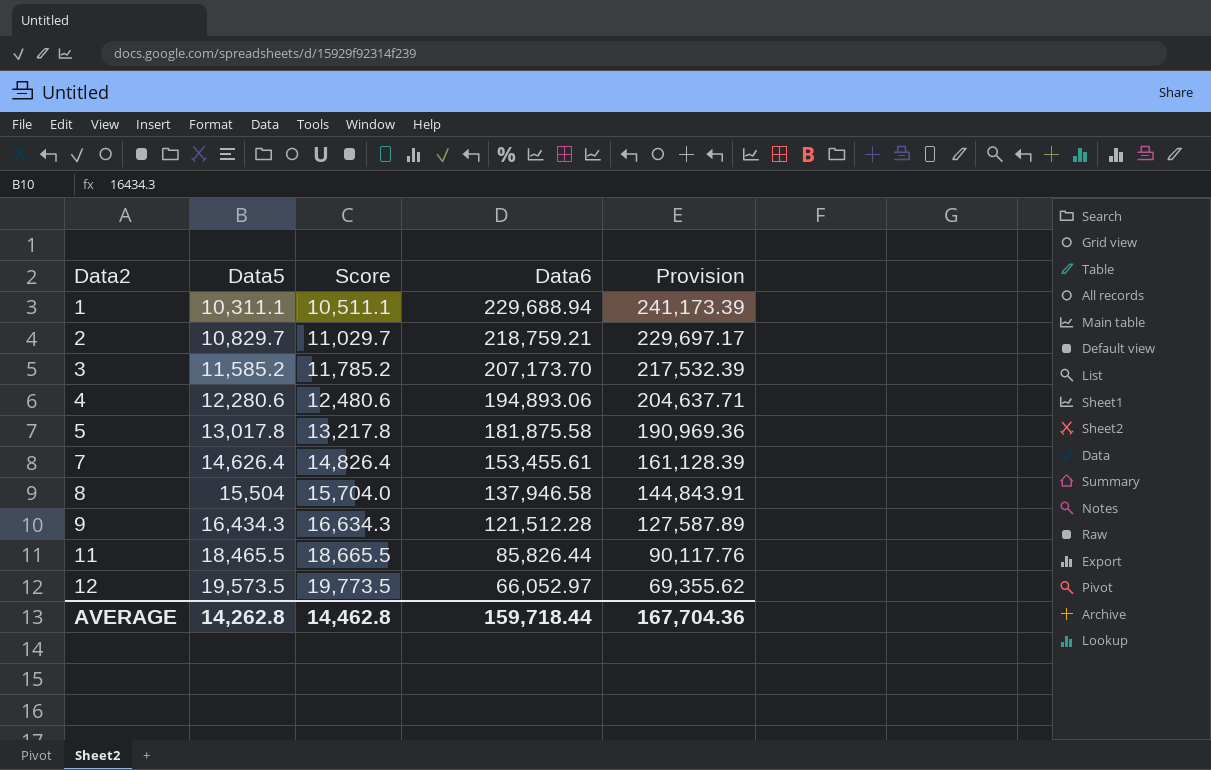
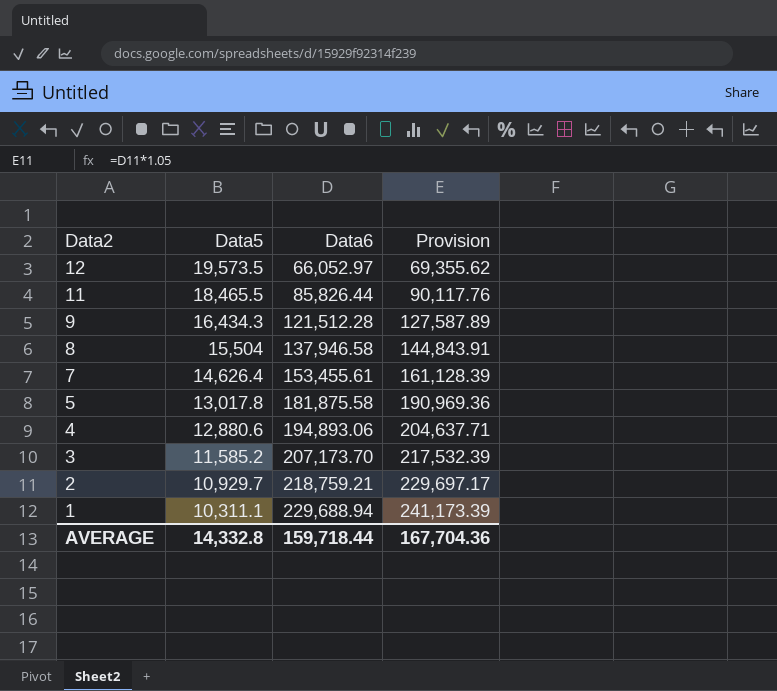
row order: Data2 ascending -> Data2 descending
column Score | formula: [Data5] + 200 -> none
4 | Data5: 12,280.6 -> 12,880.6
2 | Data5: 10,829.7 -> 10,929.7
AVERAGE | Data5: 14,262.8 -> 14,332.8

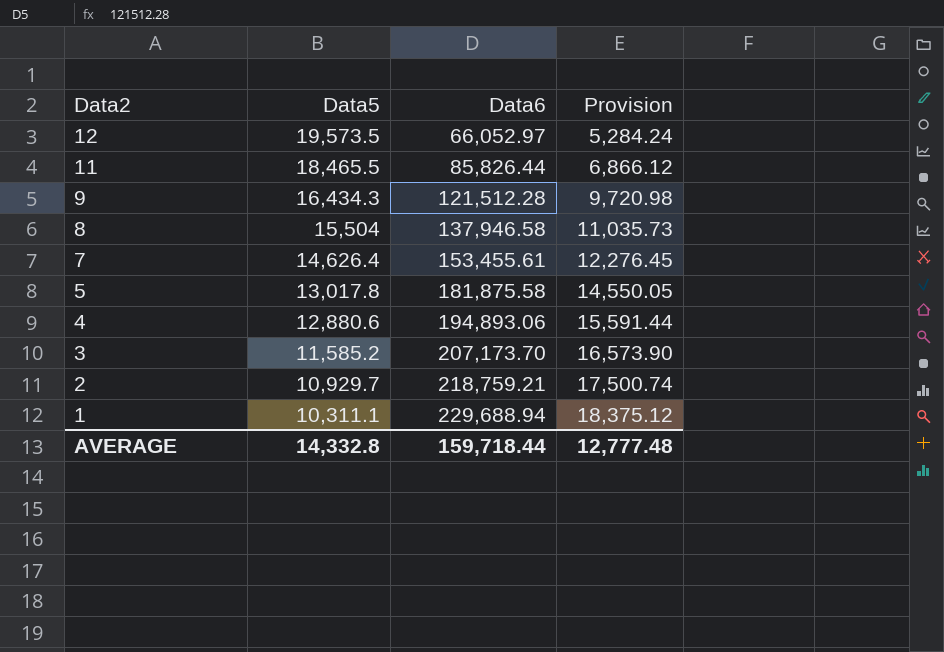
column Provision | formula: [Data6] * 1.05 -> [Data6] * 0.08
AVERAGE | Provision: 167,704.36 -> 12,777.48

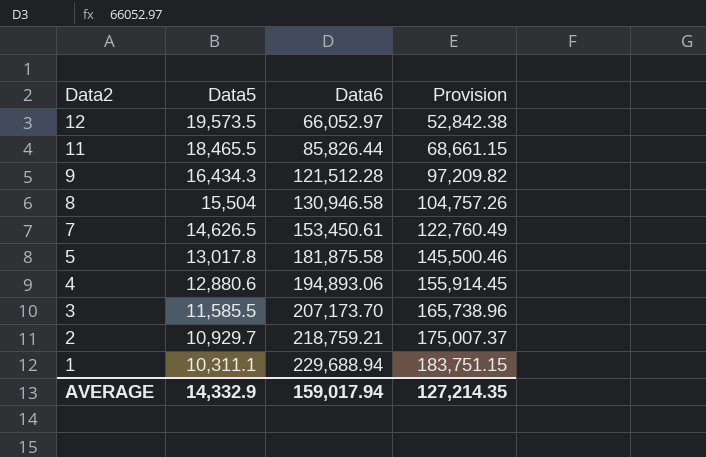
column Provision | formula: [Data6] * 0.08 -> [Data6] * 0.8
8 | Data6: 137,946.58 -> 130,946.58
7 | Data5: 14,626.4 -> 14,626.5
7 | Data6: 153,455.61 -> 153,450.61
3 | Data5: 11,585.2 -> 11,585.5
AVERAGE | Data5: 14,332.8 -> 14,332.9
AVERAGE | Data6: 159,718.44 -> 159,017.94
AVERAGE | Provision: 12,777.48 -> 127,214.35

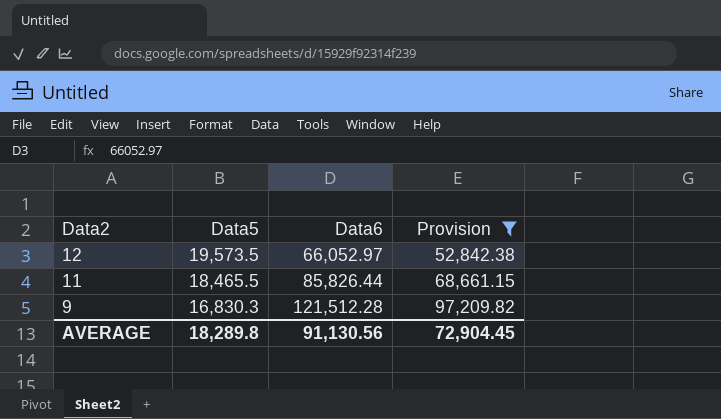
filter: none -> Provision <= 97,209.82
9 | Data5: 16,434.3 -> 16,830.3
AVERAGE | Data5: 14,332.9 -> 18,289.8
AVERAGE | Data6: 159,017.94 -> 91,130.56
AVERAGE | Provision: 127,214.35 -> 72,904.45

